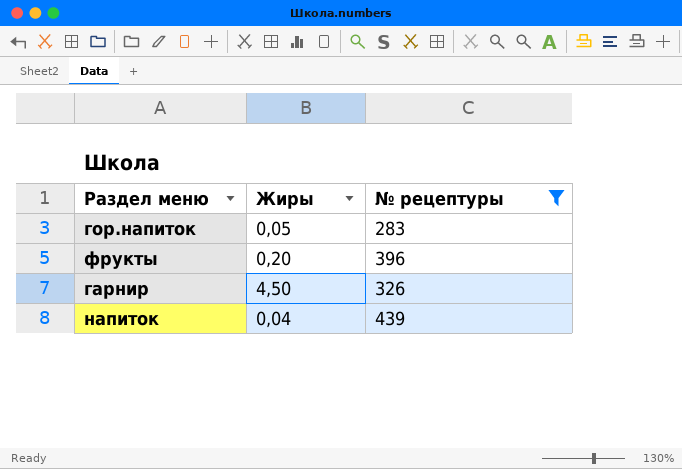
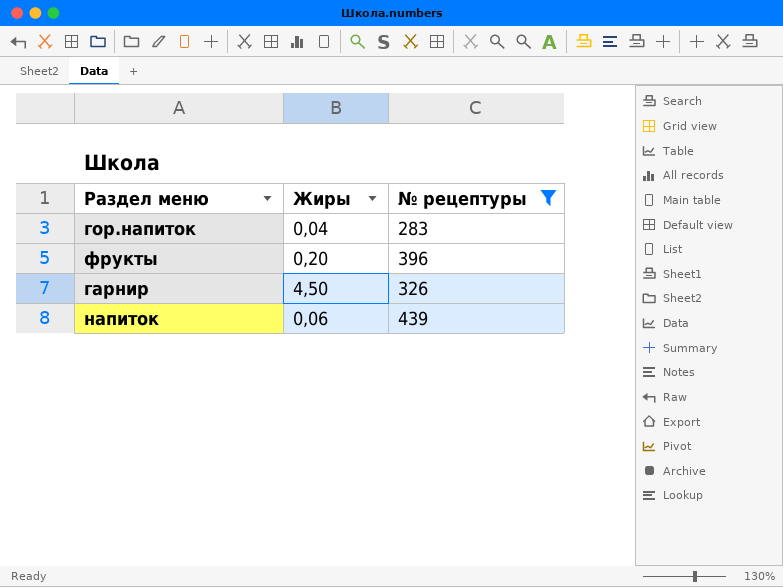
гор.напиток | Жиры: 0,05 -> 0,04
напиток | Жиры: 0,04 -> 0,06

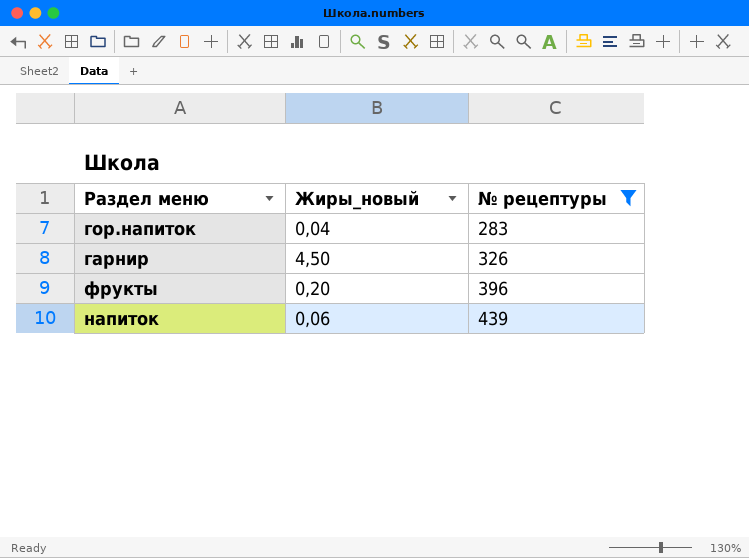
row order: none -> № рецептуры ascending
column name: Жиры -> Жиры_новый

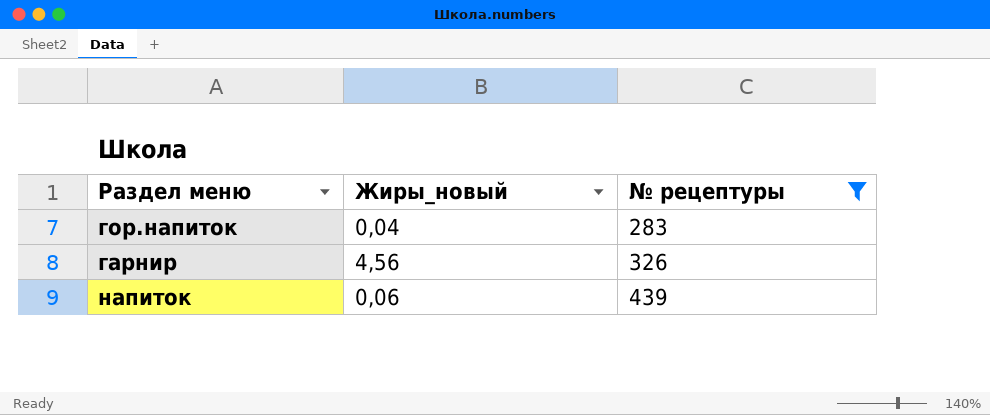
row фрукты: 0,20 | 396 -> none
гарнир | Жиры_новый: 4,50 -> 4,56

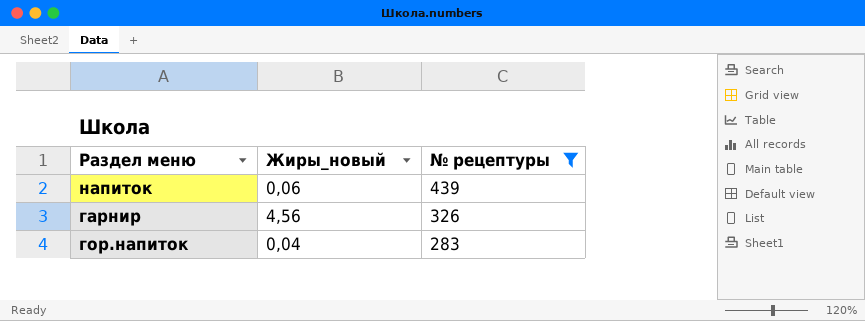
row order: № рецептуры ascending -> № рецептуры descending

